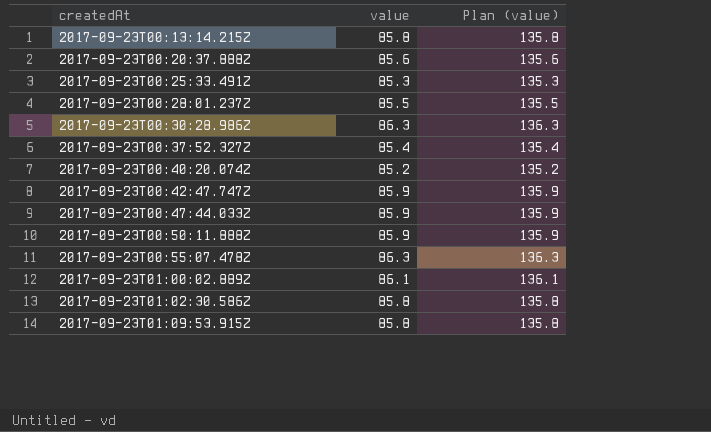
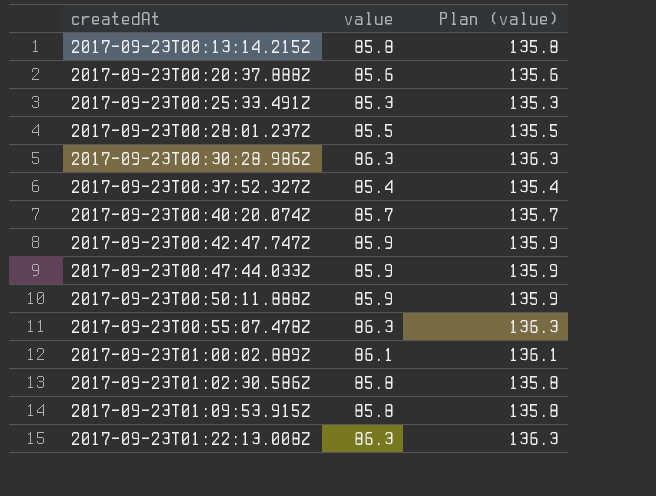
2017-09-23T00:40:20.074Z | value: 85.2 -> 85.7
2017-09-23T00:40:20.074Z | Plan (value): 135.2 -> 135.7
row 2017-09-23T01:22:13.008Z: none -> 86.3 | 136.3

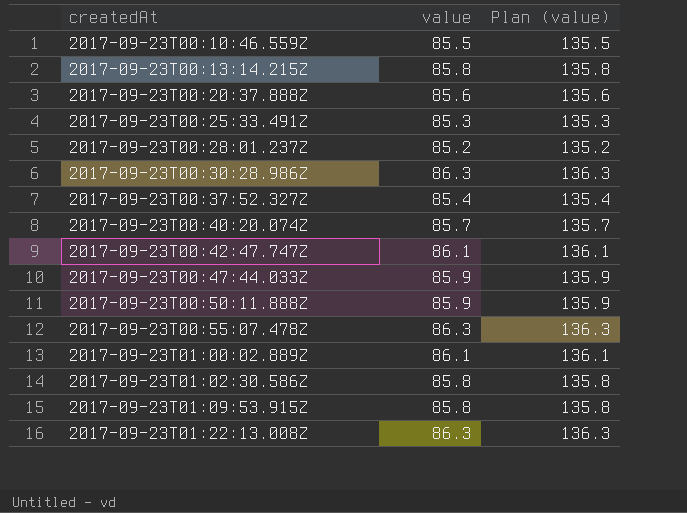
row 2017-09-23T00:10:46.559Z: none -> 85.5 | 135.5
2017-09-23T00:28:01.237Z | value: 85.5 -> 85.2
2017-09-23T00:28:01.237Z | Plan (value): 135.5 -> 135.2
2017-09-23T00:42:47.747Z | value: 85.9 -> 86.1
2017-09-23T00:42:47.747Z | Plan (value): 135.9 -> 136.1

